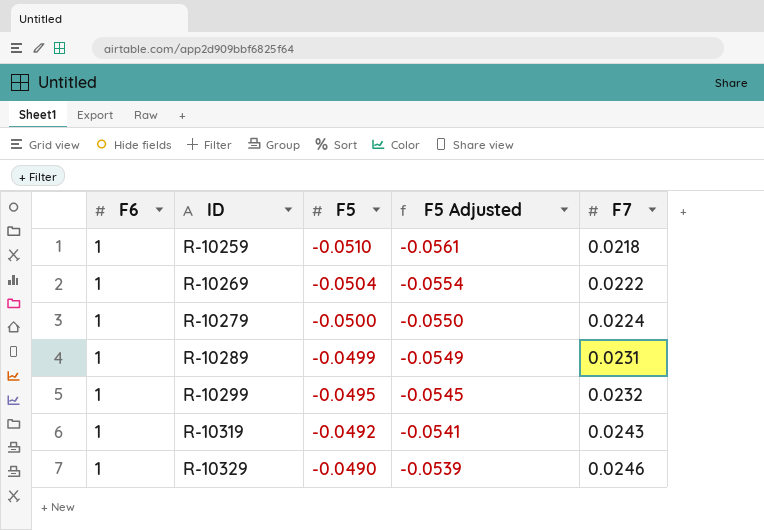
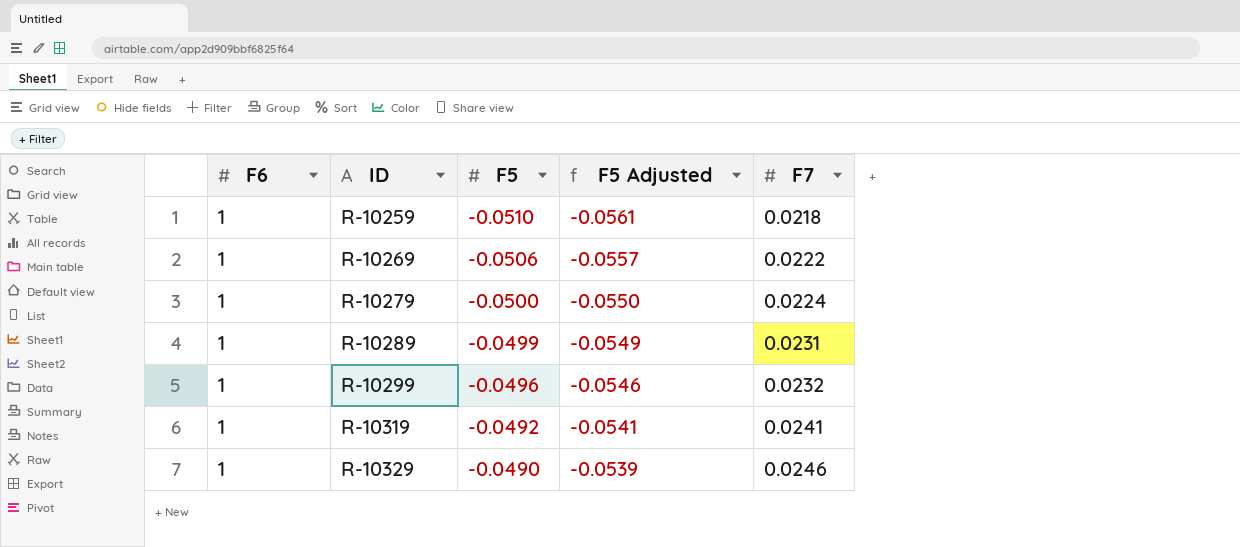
R-10269 | F5: -0.0504 -> -0.0506
R-10269 | F5 Adjusted: -0.0554 -> -0.0557
R-10299 | F5: -0.0495 -> -0.0496
R-10299 | F5 Adjusted: -0.0545 -> -0.0546
R-10319 | F7: 0.0243 -> 0.0241

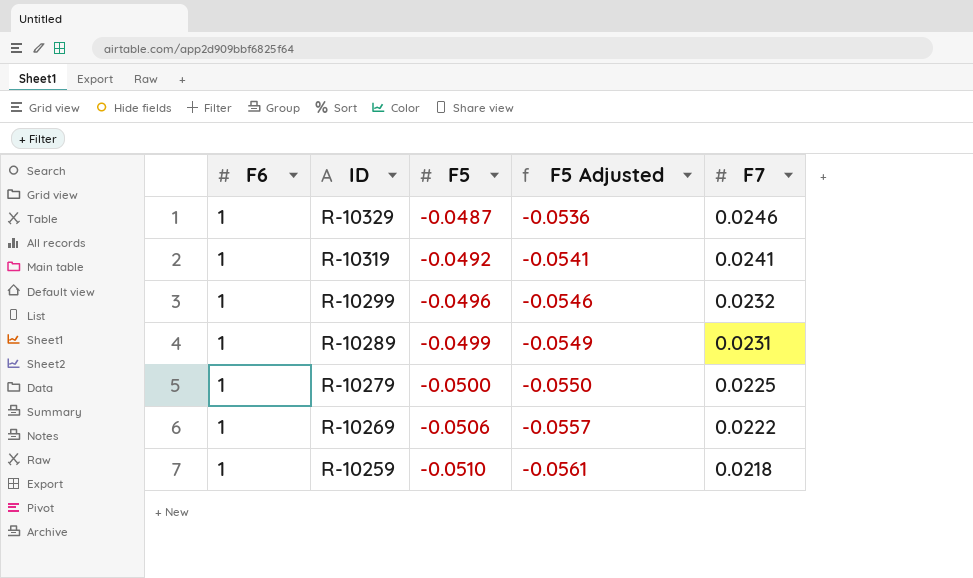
row order: ID ascending -> ID descending
R-10329 | F5: -0.0490 -> -0.0487
R-10329 | F5 Adjusted: -0.0539 -> -0.0536
R-10279 | F7: 0.0224 -> 0.0225

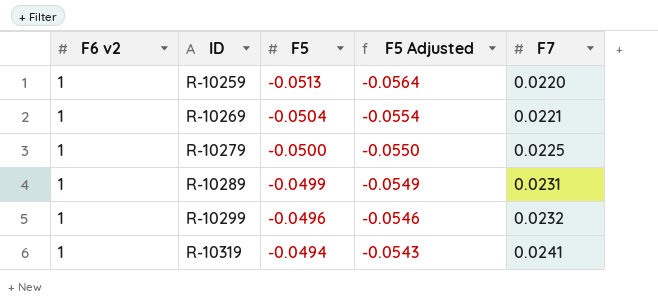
row order: ID descending -> ID ascending
column name: F6 -> F6 v2
row R-10329: 1 | -0.0487 | -0.0536 | 0.0246 -> none
R-10259 | F5: -0.0510 -> -0.0513
R-10259 | F5 Adjusted: -0.0561 -> -0.0564
R-10259 | F7: 0.0218 -> 0.0220
R-10269 | F5: -0.0506 -> -0.0504
R-10269 | F5 Adjusted: -0.0557 -> -0.0554
R-10269 | F7: 0.0222 -> 0.0221
R-10319 | F5: -0.0492 -> -0.0494
R-10319 | F5 Adjusted: -0.0541 -> -0.0543

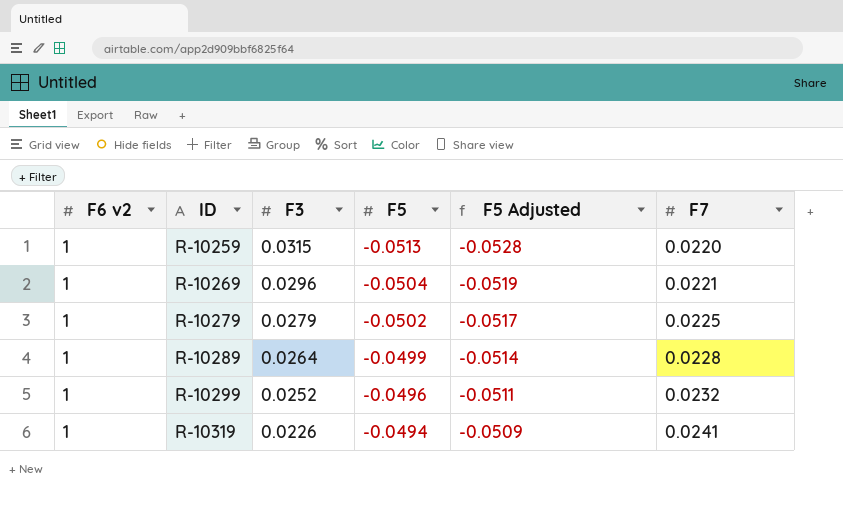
column F3 | position: none -> 3
column F5 Adjusted | formula: [F5] * 1.1 -> [F5] * 1.03
R-10279 | F5: -0.0500 -> -0.0502
R-10289 | F7: 0.0231 -> 0.0228

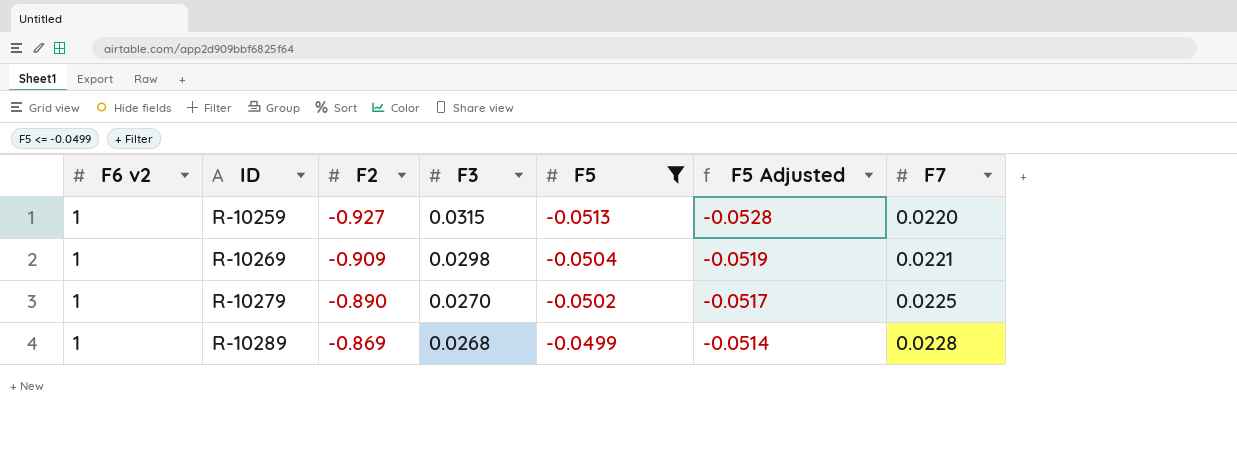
filter: none -> F5 <= -0.0499
column F2 | position: none -> 3
R-10269 | F3: 0.0296 -> 0.0298
R-10279 | F3: 0.0279 -> 0.0270
R-10289 | F3: 0.0264 -> 0.0268

